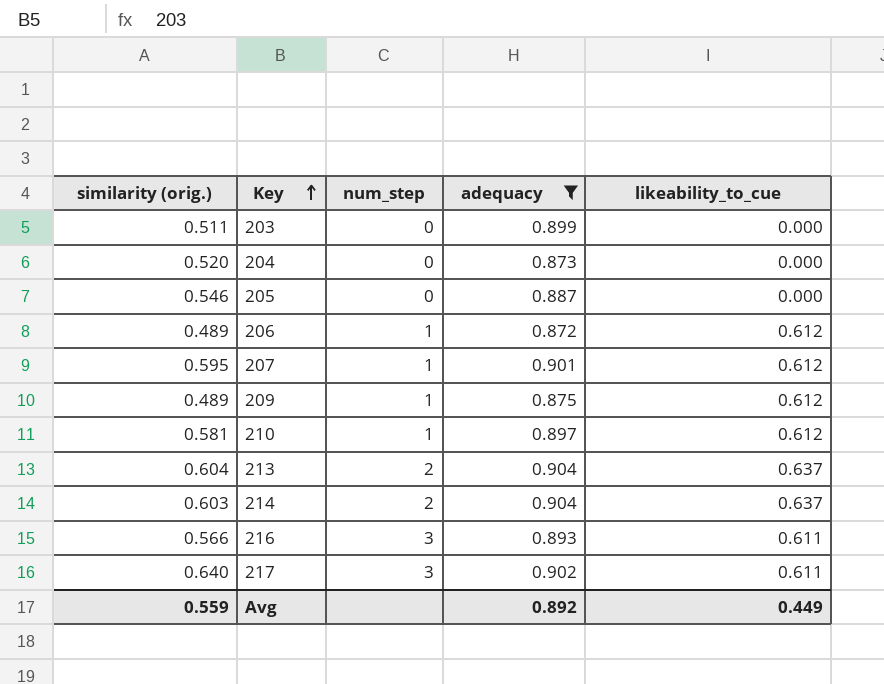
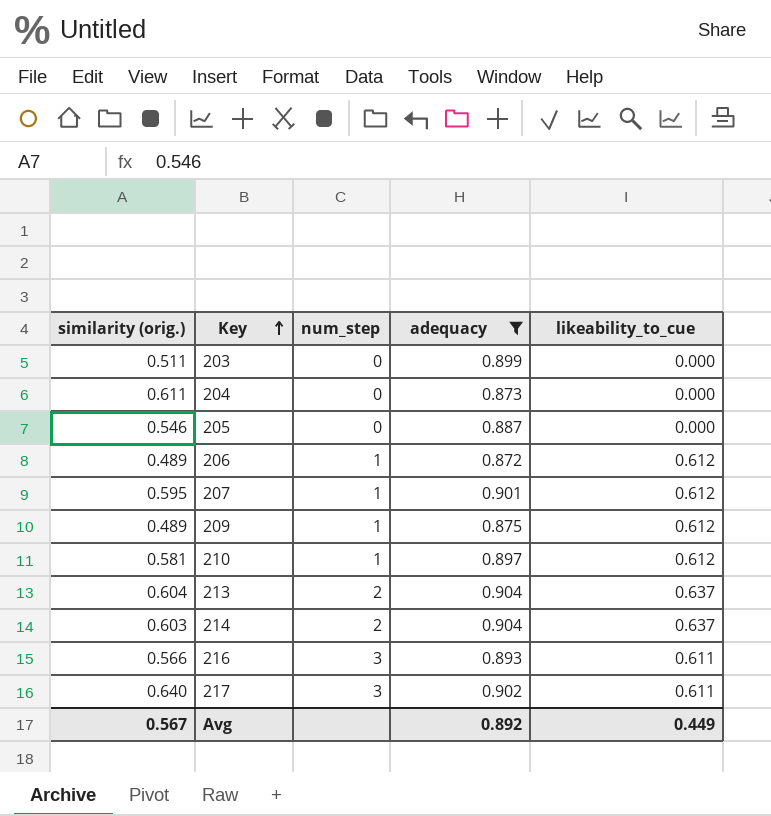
204 | similarity (orig.): 0.520 -> 0.611
Avg | similarity (orig.): 0.559 -> 0.567

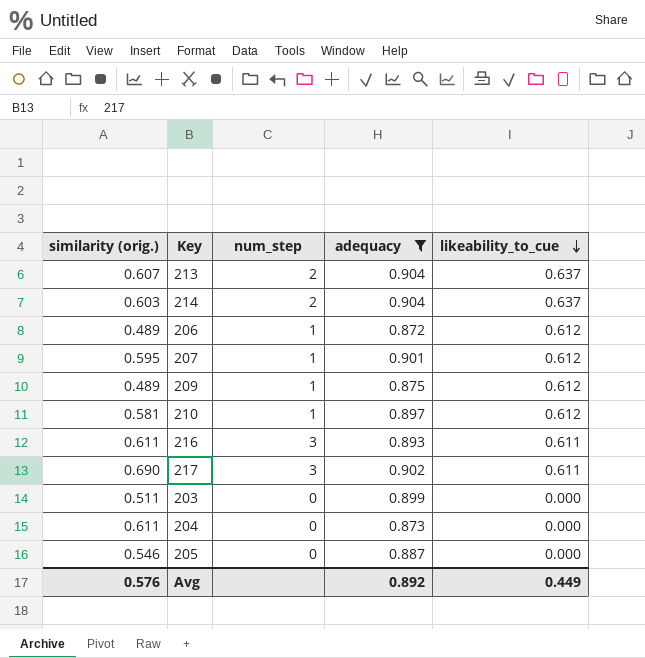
row order: Key ascending -> likeability_to_cue descending
213 | similarity (orig.): 0.604 -> 0.607
216 | similarity (orig.): 0.566 -> 0.611
217 | similarity (orig.): 0.640 -> 0.690
Avg | similarity (orig.): 0.567 -> 0.576

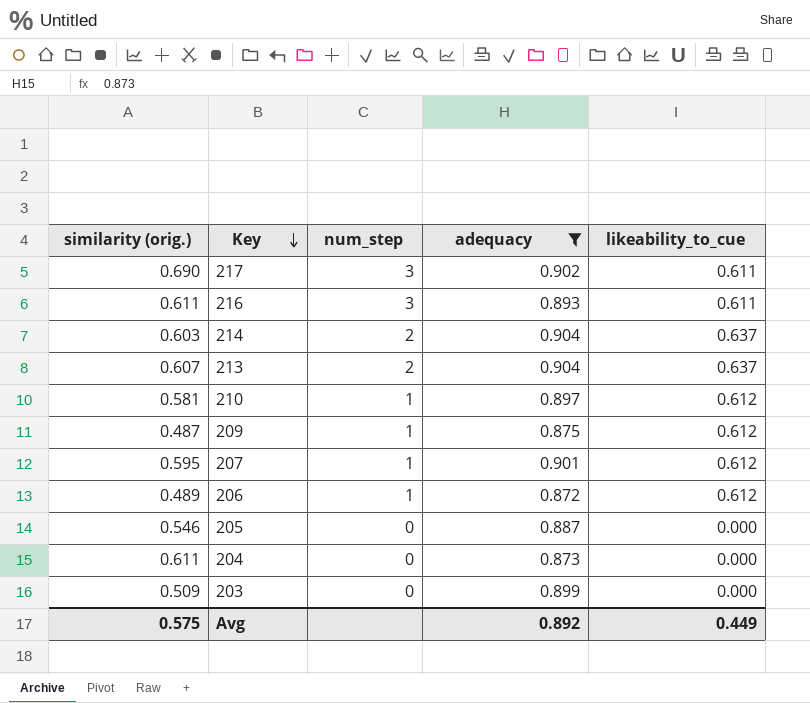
row order: likeability_to_cue descending -> Key descending
209 | similarity (orig.): 0.489 -> 0.487
203 | similarity (orig.): 0.511 -> 0.509
Avg | similarity (orig.): 0.576 -> 0.575

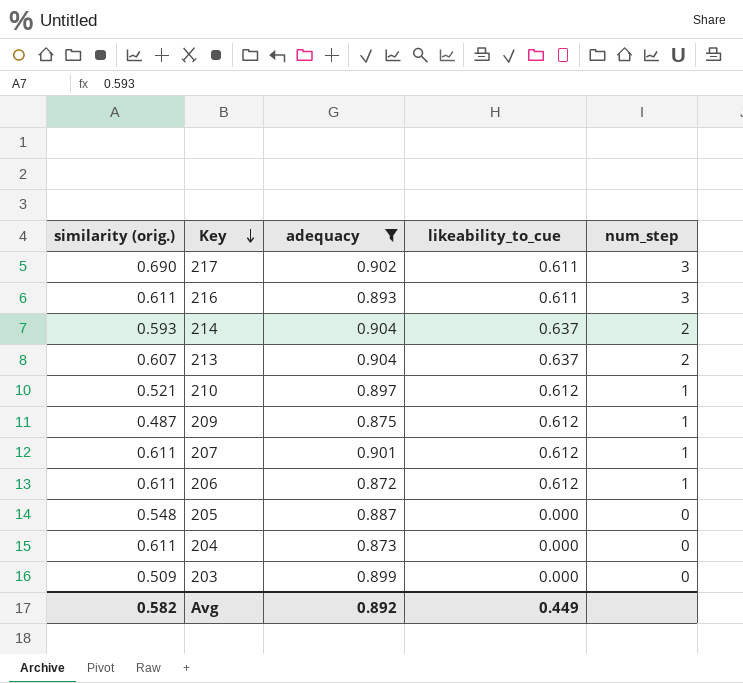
column num_step | position: 3 -> 5
214 | similarity (orig.): 0.603 -> 0.593
210 | similarity (orig.): 0.581 -> 0.521
207 | similarity (orig.): 0.595 -> 0.611
206 | similarity (orig.): 0.489 -> 0.611
205 | similarity (orig.): 0.546 -> 0.548
Avg | similarity (orig.): 0.575 -> 0.582

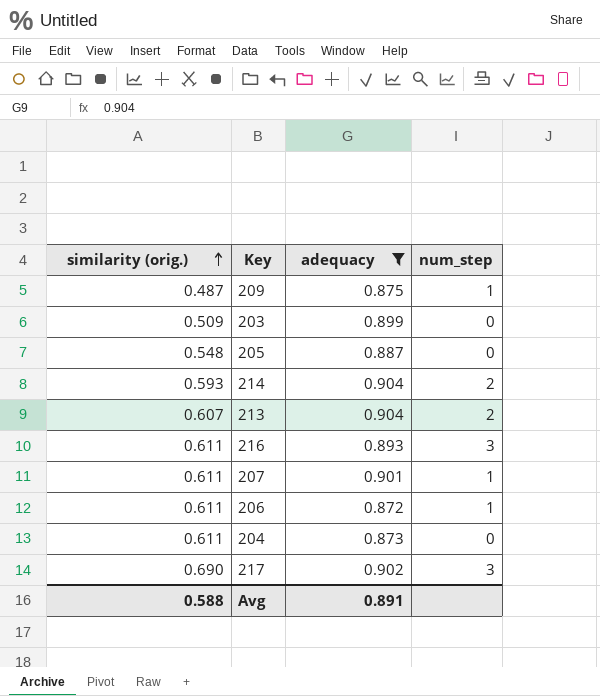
row order: Key descending -> similarity (orig.) ascending
column likeability_to_cue | position: 4 -> none
row 210: 0.521 | 0.897 | 0.612 | 1 -> none
Avg | similarity (orig.): 0.582 -> 0.588
Avg | adequacy: 0.892 -> 0.891

